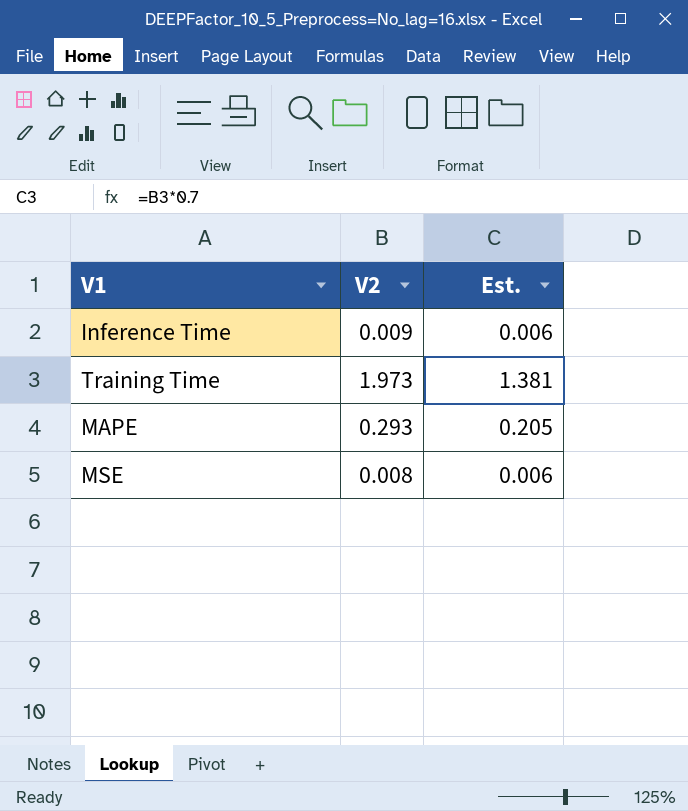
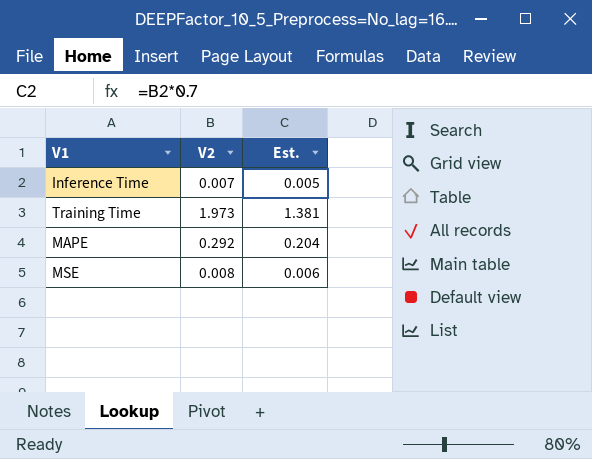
Inference Time | V2: 0.009 -> 0.007
Inference Time | Est.: 0.006 -> 0.005
MAPE | V2: 0.293 -> 0.292
MAPE | Est.: 0.205 -> 0.204

